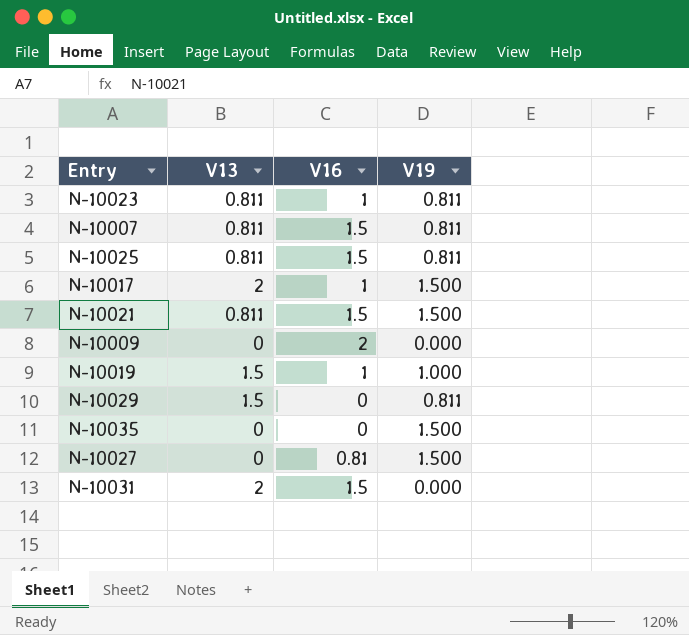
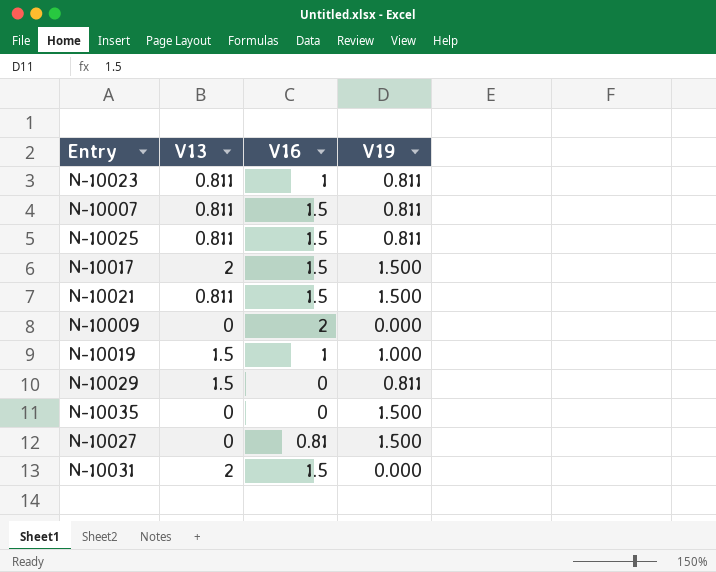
N-10017 | V16: 1 -> 1.5

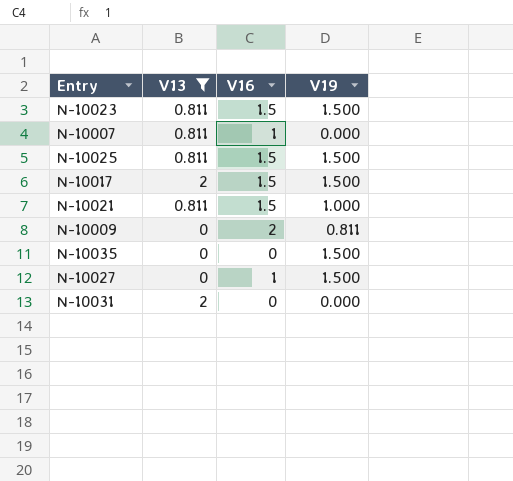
filter: none -> V13 != 1.5
N-10023 | V16: 1 -> 1.5
N-10023 | V19: 0.811 -> 1.500
N-10007 | V16: 1.5 -> 1
N-10007 | V19: 0.811 -> 0.000
N-10025 | V19: 0.811 -> 1.500
N-10021 | V19: 1.500 -> 1.000
N-10009 | V19: 0.000 -> 0.811
N-10027 | V16: 0.81 -> 1
N-10031 | V16: 1.5 -> 0

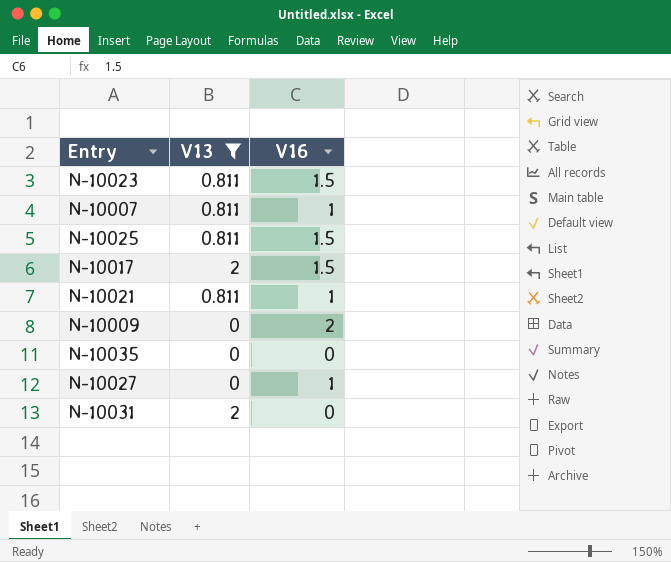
column V19 | position: 4 -> none
N-10021 | V16: 1.5 -> 1

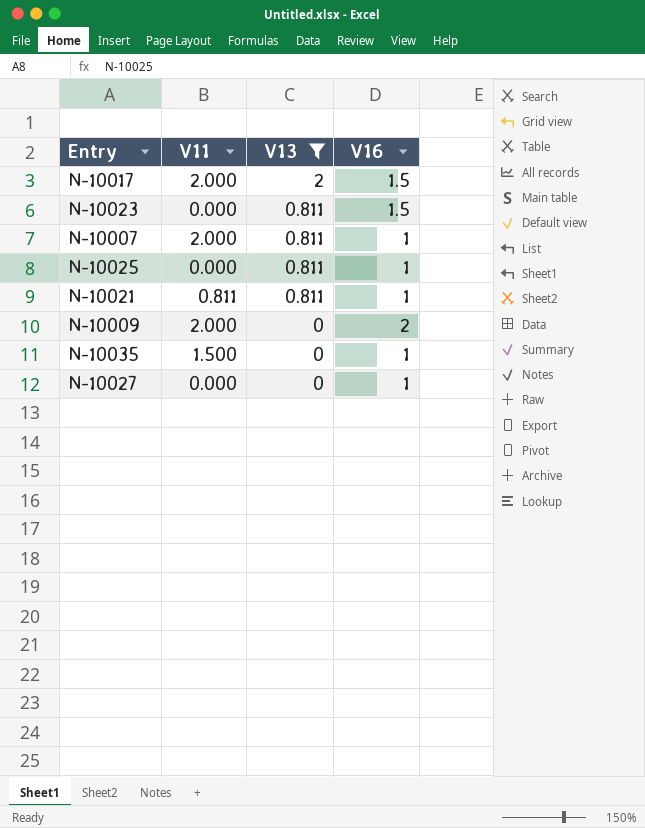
row order: none -> V13 descending
column V11 | position: none -> 2
row N-10031: 2 | 0 -> none
N-10025 | V16: 1.5 -> 1
N-10035 | V16: 0 -> 1

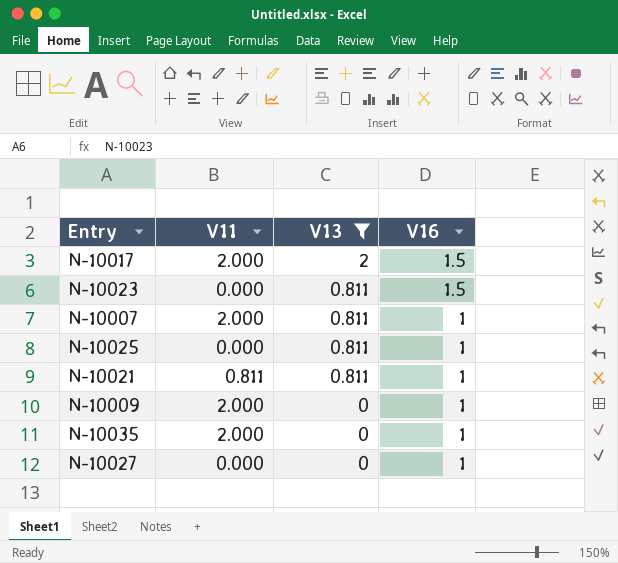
N-10009 | V16: 2 -> 1
N-10035 | V11: 1.500 -> 2.000

